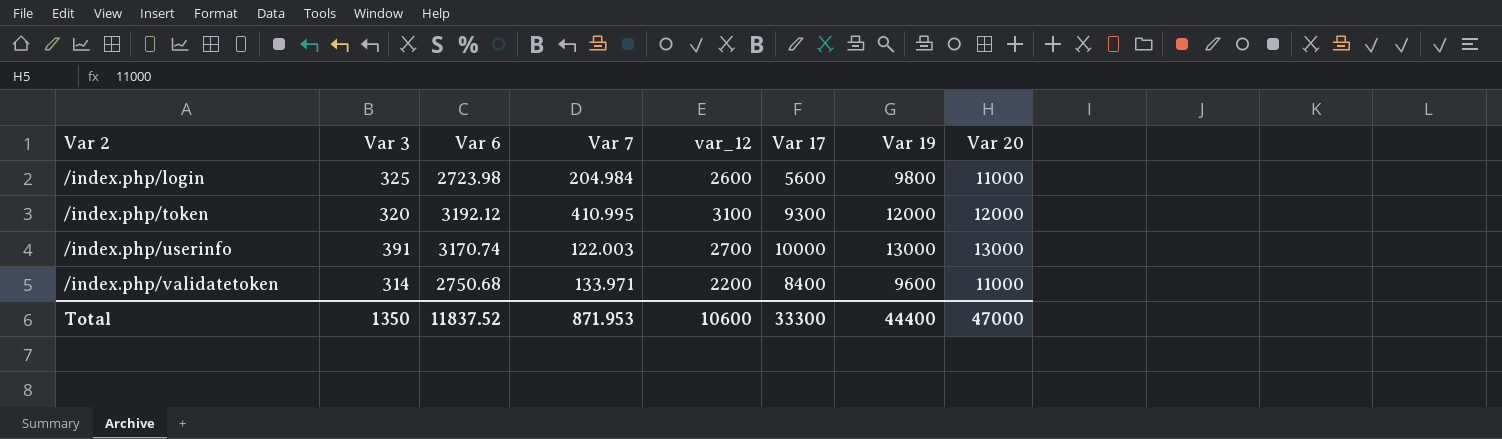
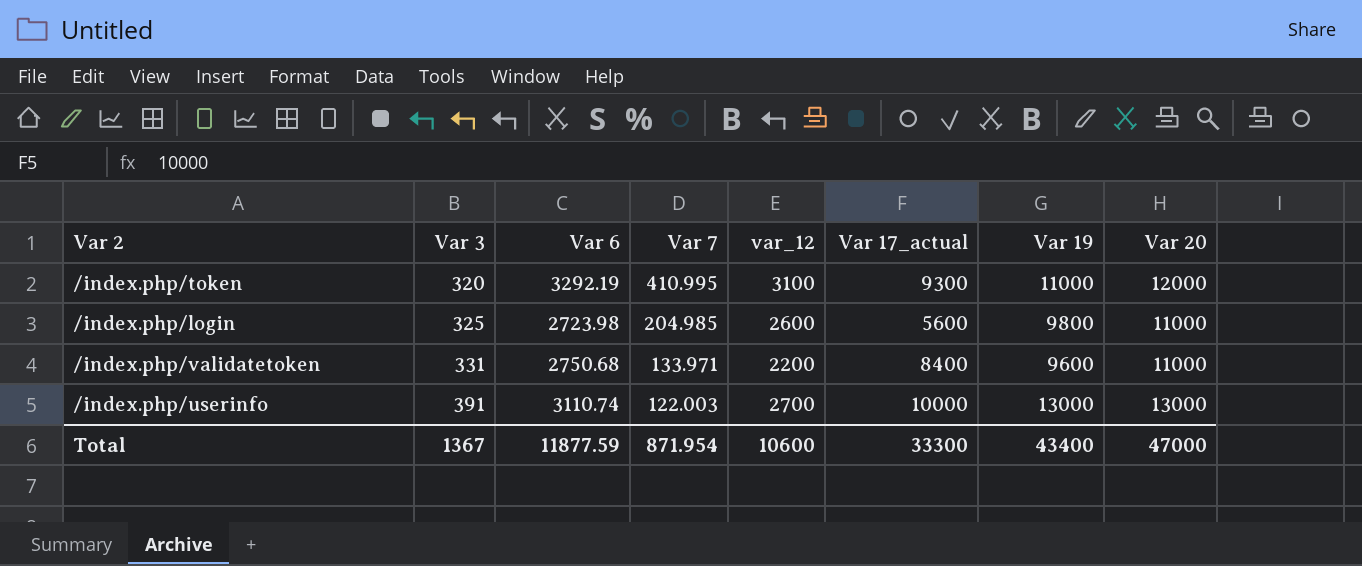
row order: Var 2 ascending -> Var 3 ascending
column name: Var 17 -> Var 17_actual
/index.php/token | Var 6: 3192.12 -> 3292.19
/index.php/token | Var 19: 12000 -> 11000
/index.php/login | Var 7: 204.984 -> 204.985
/index.php/validatetoken | Var 3: 314 -> 331
/index.php/userinfo | Var 6: 3170.74 -> 3110.74
Total | Var 3: 1350 -> 1367
Total | Var 6: 11837.52 -> 11877.59
Total | Var 7: 871.953 -> 871.954
Total | Var 19: 44400 -> 43400

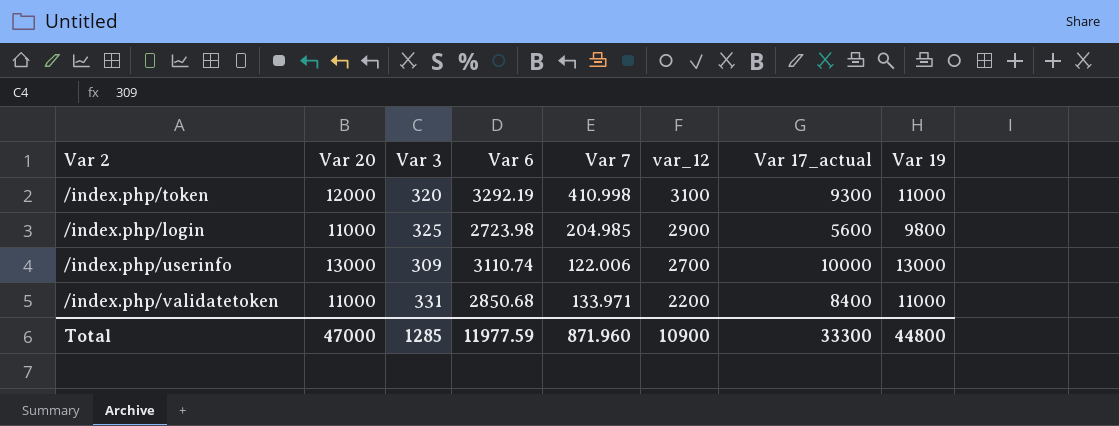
row order: Var 3 ascending -> var_12 descending
column Var 20 | position: 8 -> 2
/index.php/token | Var 7: 410.995 -> 410.998
/index.php/login | var_12: 2600 -> 2900
/index.php/userinfo | Var 3: 391 -> 309
/index.php/userinfo | Var 7: 122.003 -> 122.006
/index.php/validatetoken | Var 6: 2750.68 -> 2850.68
/index.php/validatetoken | Var 19: 9600 -> 11000
Total | Var 3: 1367 -> 1285
Total | Var 6: 11877.59 -> 11977.59
Total | Var 7: 871.954 -> 871.960
Total | var_12: 10600 -> 10900
Total | Var 19: 43400 -> 44800

